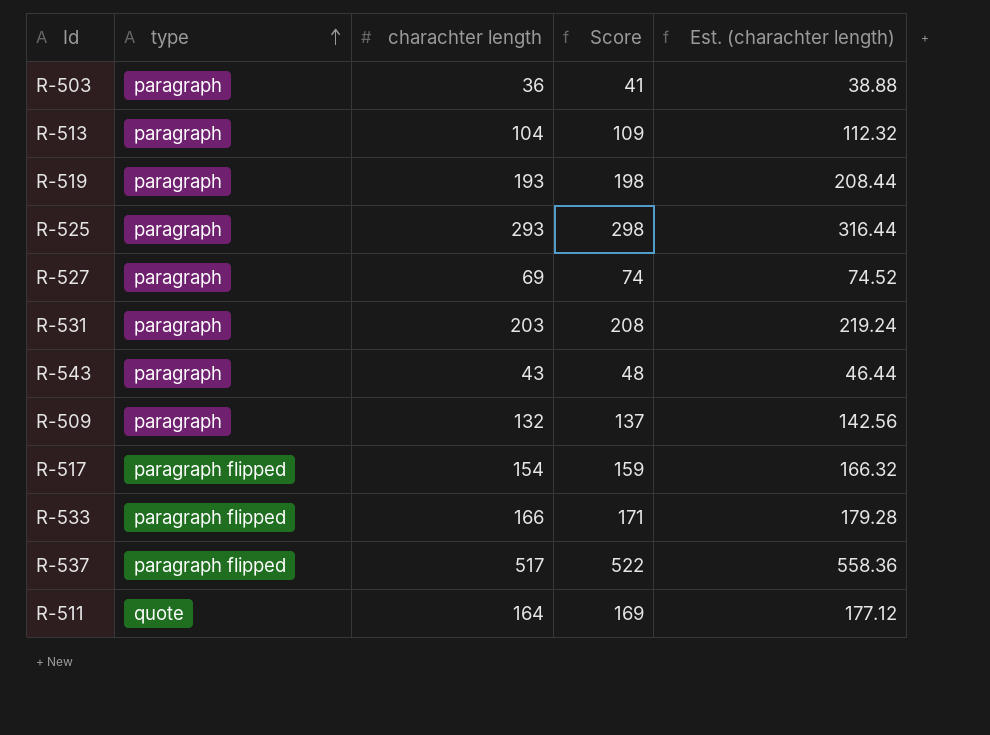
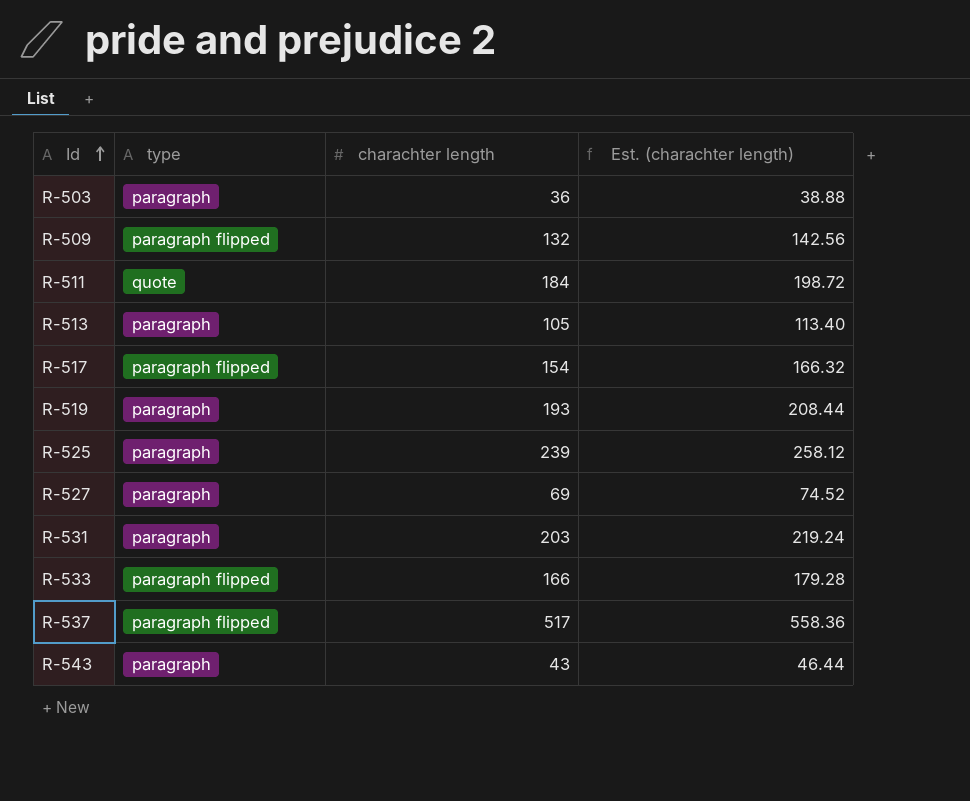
row order: type ascending -> Id ascending
column Score | formula: [charachter length] + 5 -> none
R-509 | type: paragraph -> paragraph flipped
R-511 | charachter length: 164 -> 184
R-511 | Est. (charachter length): 177.12 -> 198.72
R-513 | charachter length: 104 -> 105
R-513 | Est. (charachter length): 112.32 -> 113.40
R-525 | charachter length: 293 -> 239
R-525 | Est. (charachter length): 316.44 -> 258.12

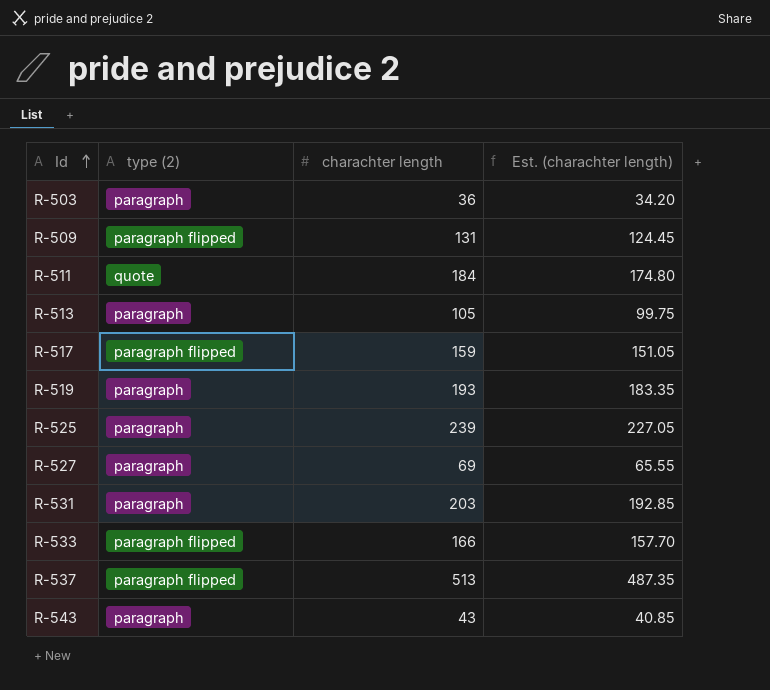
column name: type -> type (2)
column Est. (charachter length) | formula: [charachter length] * 1.08 -> [charachter length] * 0.95
R-509 | charachter length: 132 -> 131
R-517 | charachter length: 154 -> 159
R-537 | charachter length: 517 -> 513

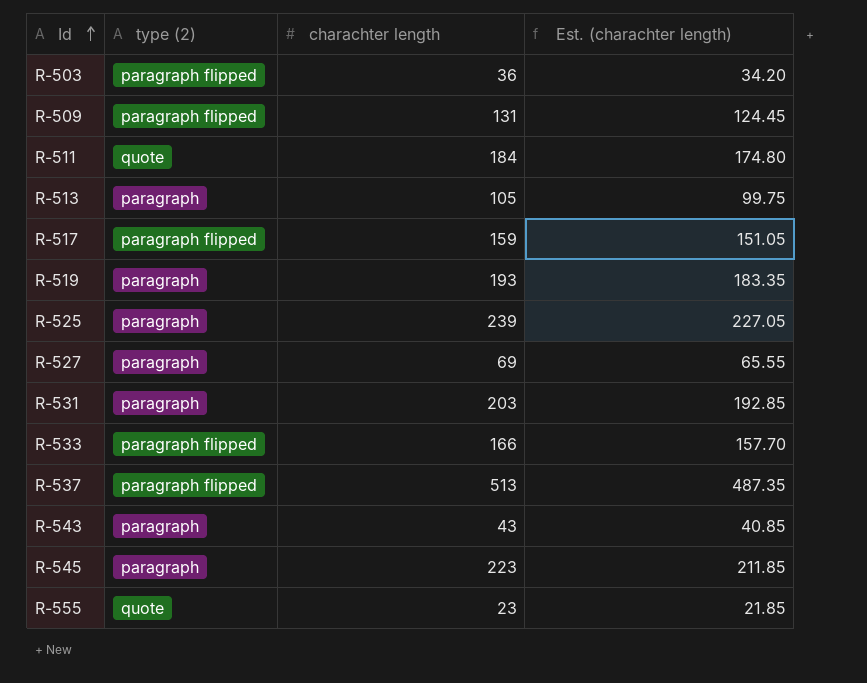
R-503 | type (2): paragraph -> paragraph flipped
row R-545: none -> paragraph | 223 | 211.85
row R-555: none -> quote | 23 | 21.85

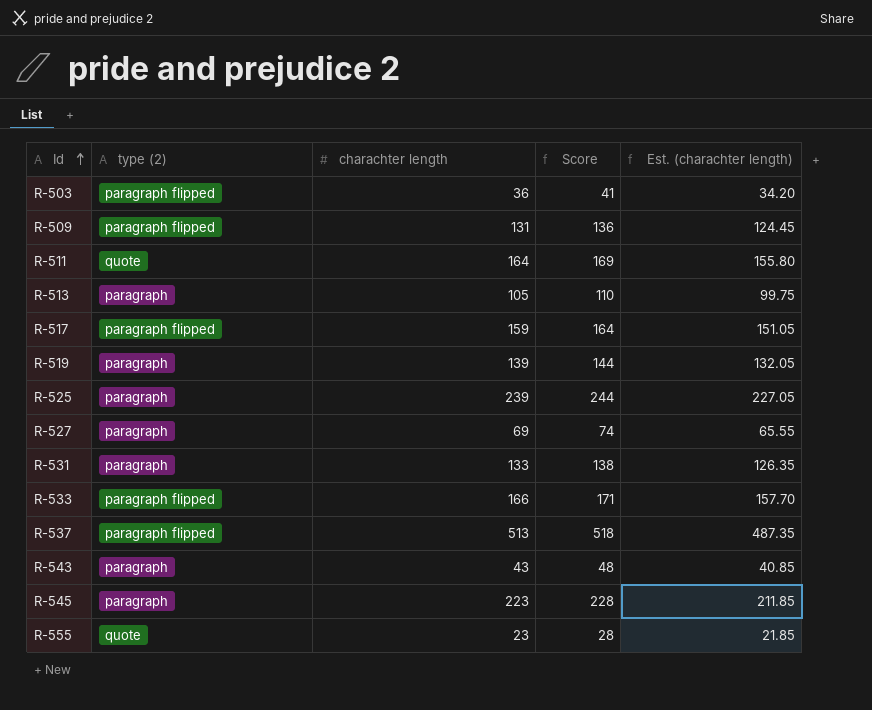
column Score | formula: none -> [charachter length] + 5
R-511 | charachter length: 184 -> 164
R-511 | Est. (charachter length): 174.80 -> 155.80
R-519 | charachter length: 193 -> 139
R-519 | Est. (charachter length): 183.35 -> 132.05
R-531 | charachter length: 203 -> 133
R-531 | Est. (charachter length): 192.85 -> 126.35

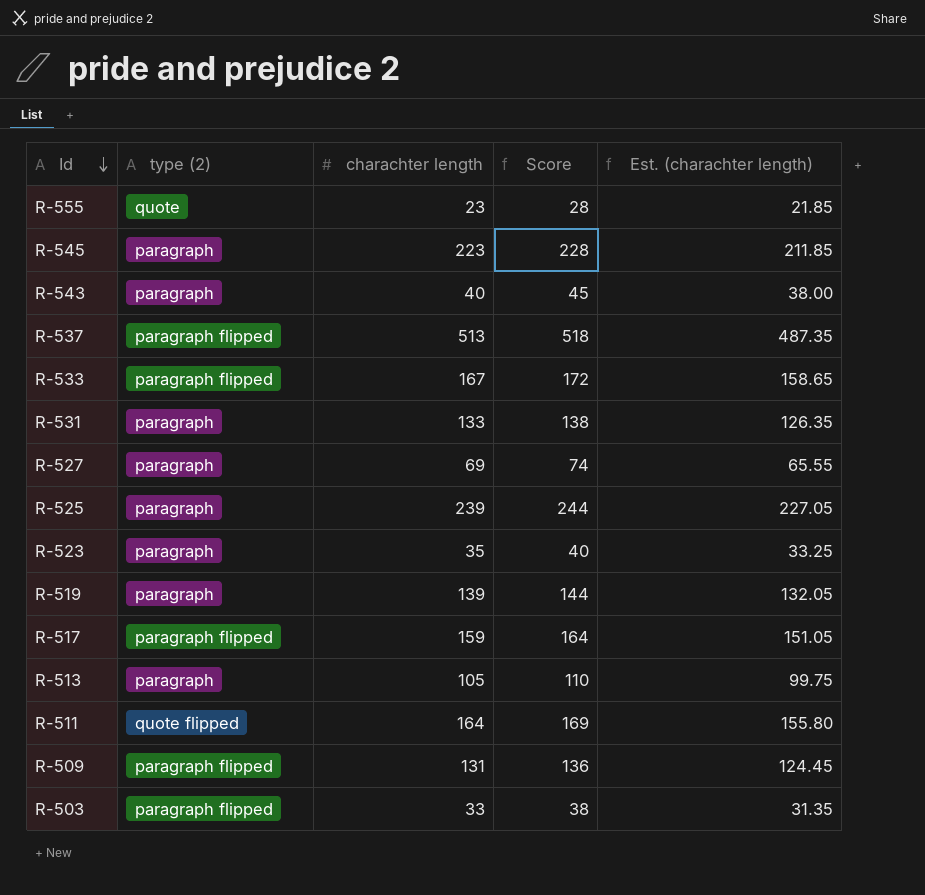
row order: Id ascending -> Id descending
R-543 | charachter length: 43 -> 40
R-543 | Score: 48 -> 45
R-543 | Est. (charachter length): 40.85 -> 38.00
R-533 | charachter length: 166 -> 167
R-533 | Score: 171 -> 172
R-533 | Est. (charachter length): 157.70 -> 158.65
row R-523: none -> paragraph | 35 | 40 | 33.25
R-511 | type (2): quote -> quote flipped
R-503 | charachter length: 36 -> 33
R-503 | Score: 41 -> 38
R-503 | Est. (charachter length): 34.20 -> 31.35

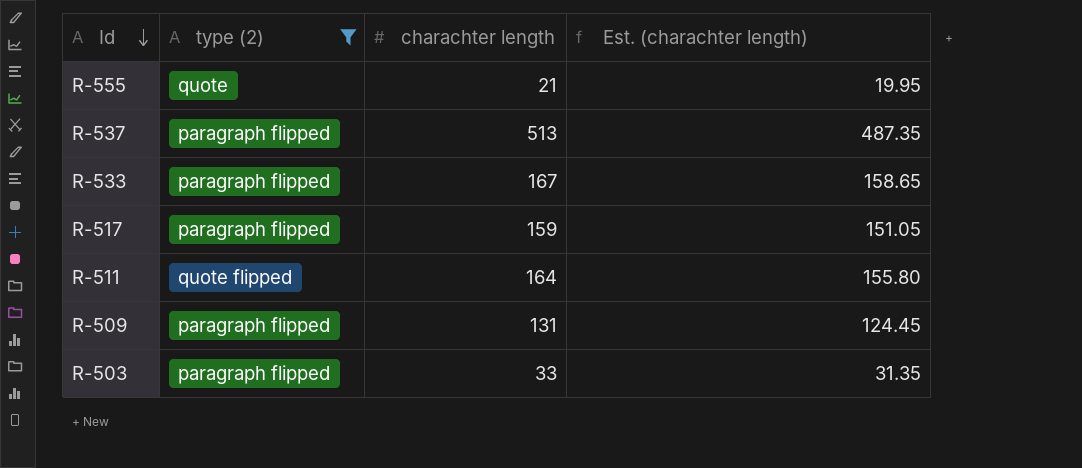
filter: none -> type (2) != paragraph
column Score | formula: [charachter length] + 5 -> none
R-555 | charachter length: 23 -> 21
R-555 | Est. (charachter length): 21.85 -> 19.95

